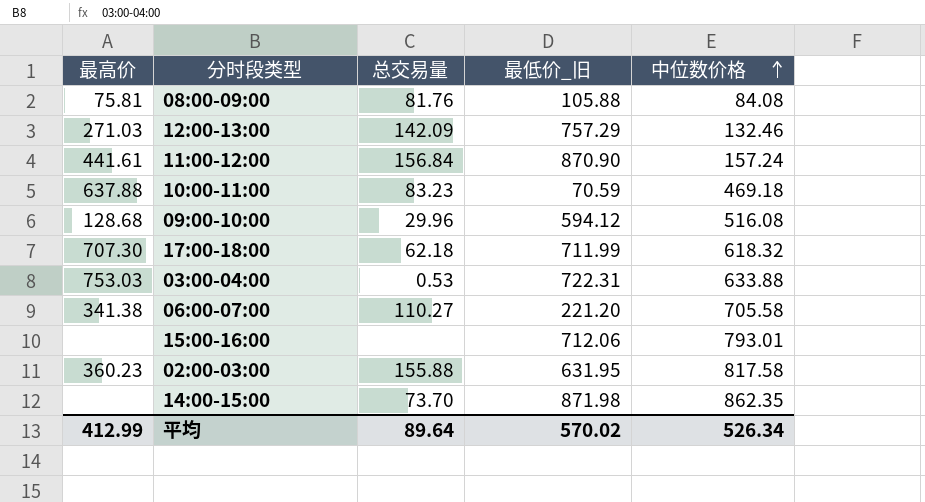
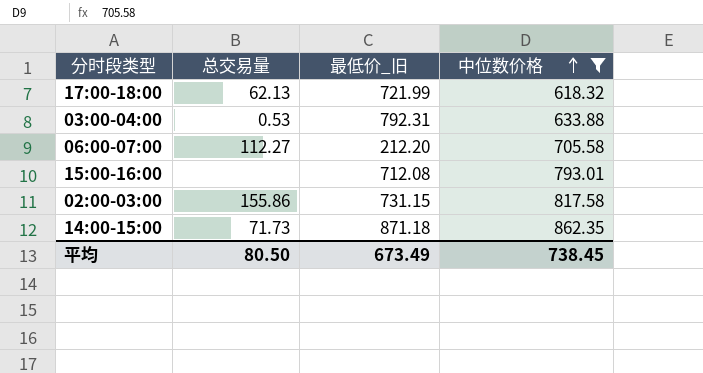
filter: none -> 中位数价格 >= 618.32
column 最高价 | position: 1 -> none
17:00-18:00 | 总交易量: 62.18 -> 62.13
17:00-18:00 | 最低价_旧: 711.99 -> 721.99
03:00-04:00 | 最低价_旧: 722.31 -> 792.31
06:00-07:00 | 总交易量: 110.27 -> 112.27
06:00-07:00 | 最低价_旧: 221.20 -> 212.20
15:00-16:00 | 最低价_旧: 712.06 -> 712.08
02:00-03:00 | 总交易量: 155.88 -> 155.86
02:00-03:00 | 最低价_旧: 631.95 -> 731.15
14:00-15:00 | 总交易量: 73.70 -> 71.73
14:00-15:00 | 最低价_旧: 871.98 -> 871.18
平均 | 总交易量: 89.64 -> 80.50
平均 | 最低价_旧: 570.02 -> 673.49
平均 | 中位数价格: 526.34 -> 738.45

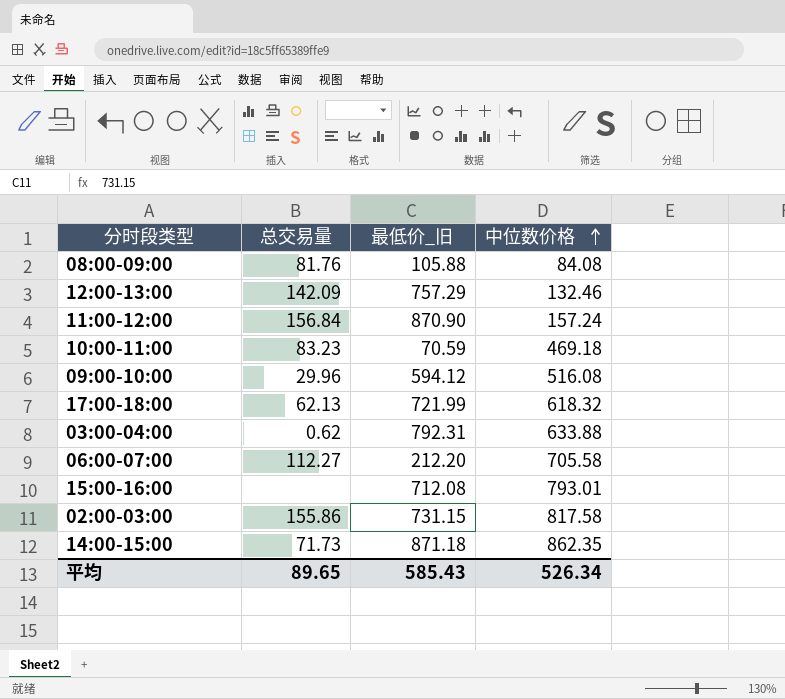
filter: 中位数价格 >= 618.32 -> none
03:00-04:00 | 总交易量: 0.53 -> 0.62
平均 | 总交易量: 80.50 -> 89.65
平均 | 最低价_旧: 673.49 -> 585.43
平均 | 中位数价格: 738.45 -> 526.34

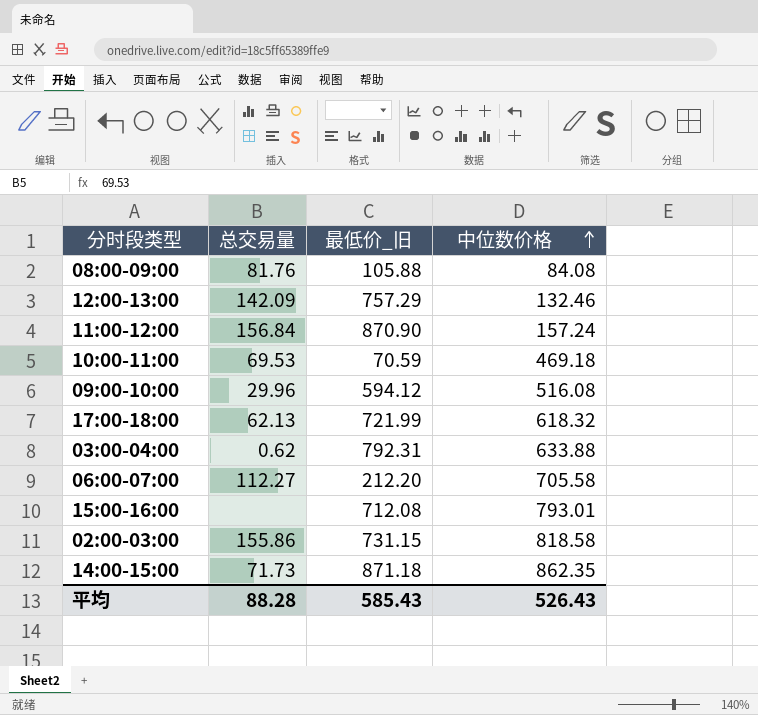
10:00-11:00 | 总交易量: 83.23 -> 69.53
02:00-03:00 | 中位数价格: 817.58 -> 818.58
平均 | 总交易量: 89.65 -> 88.28
平均 | 中位数价格: 526.34 -> 526.43

